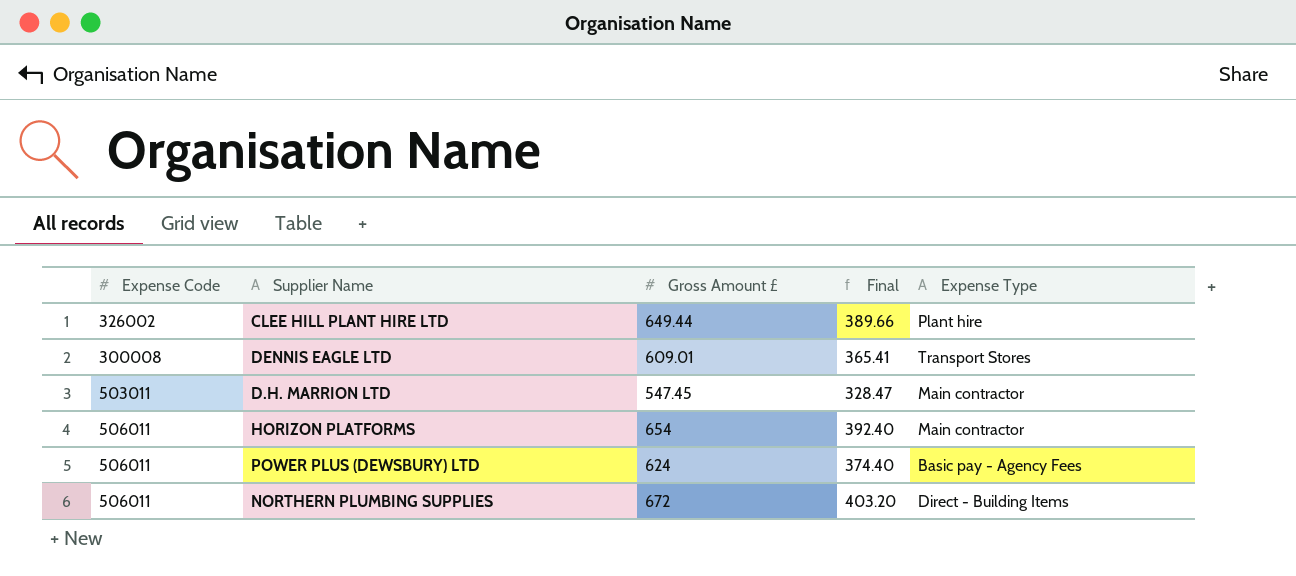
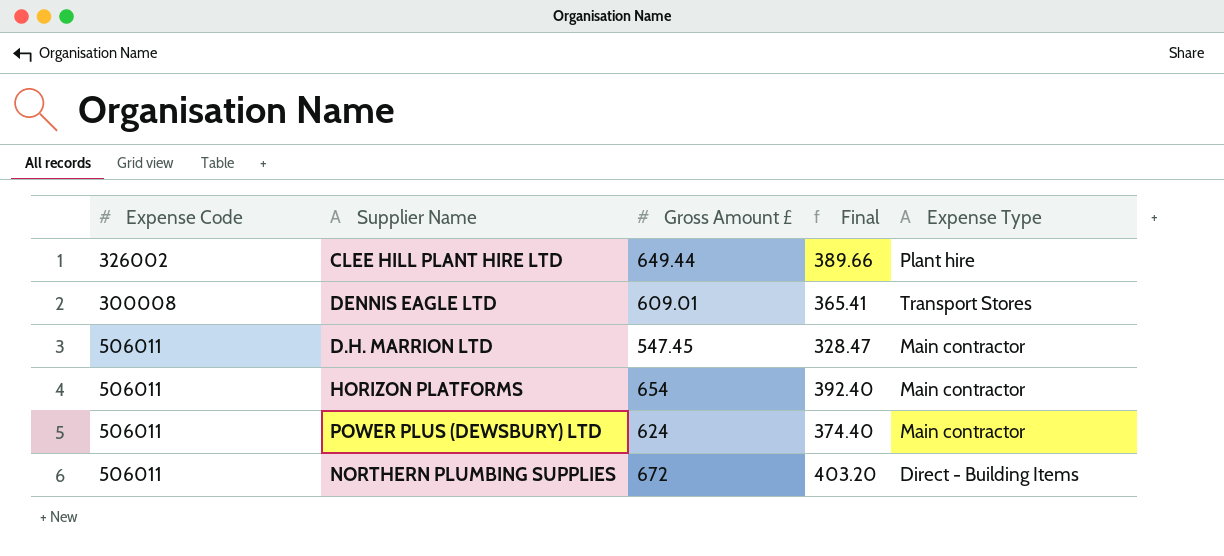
D.H. MARRION LTD | Expense Code: 503011 -> 506011
POWER PLUS (DEWSBURY) LTD | Expense Type: Basic pay - Agency Fees -> Main contractor

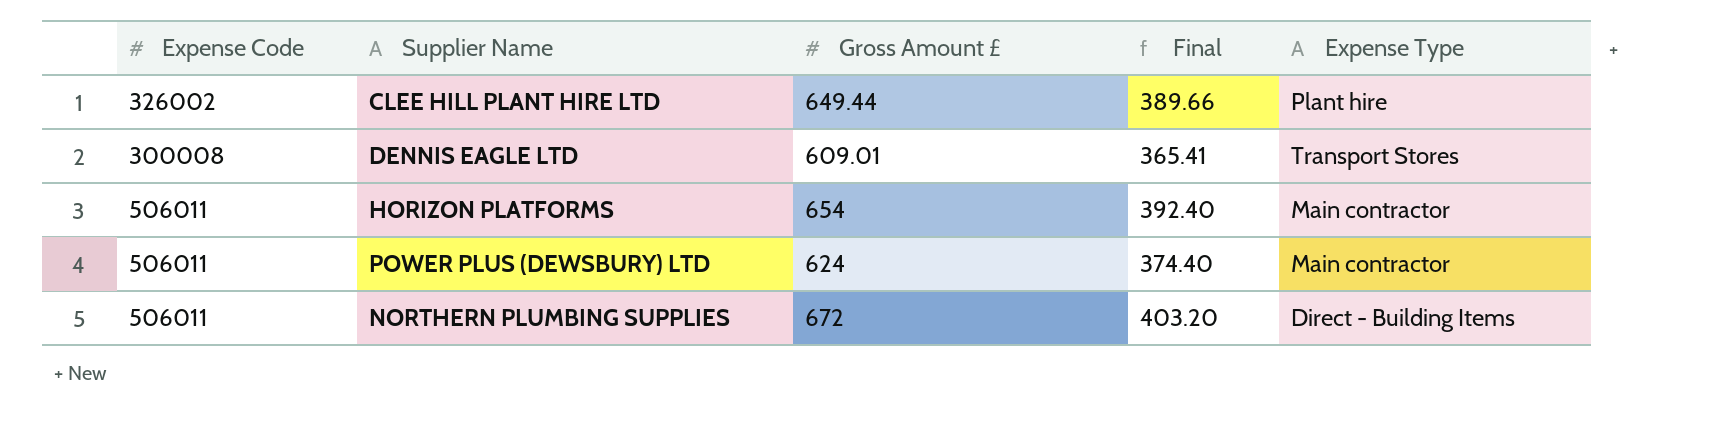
row D.H. MARRION LTD: 506011 | 547.45 | 328.47 | Main contractor -> none

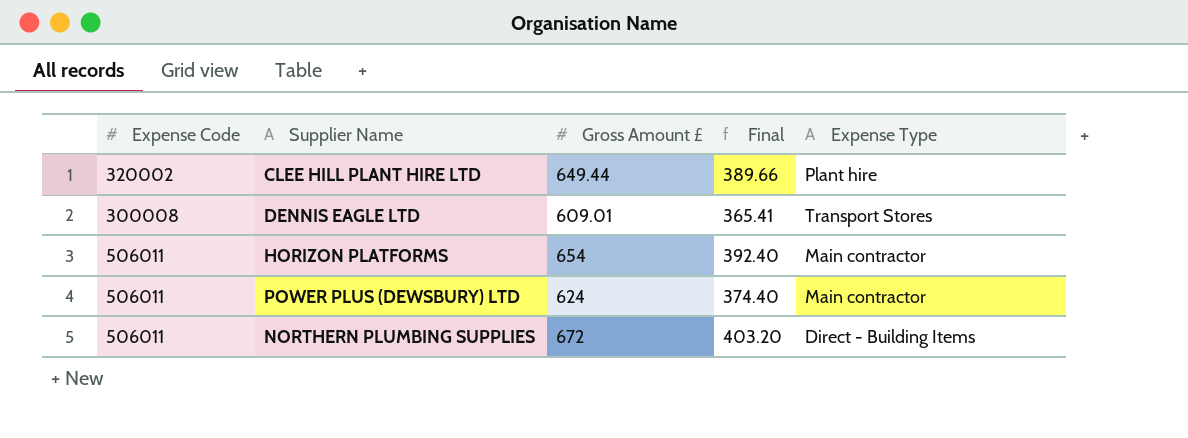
CLEE HILL PLANT HIRE LTD | Expense Code: 326002 -> 320002

